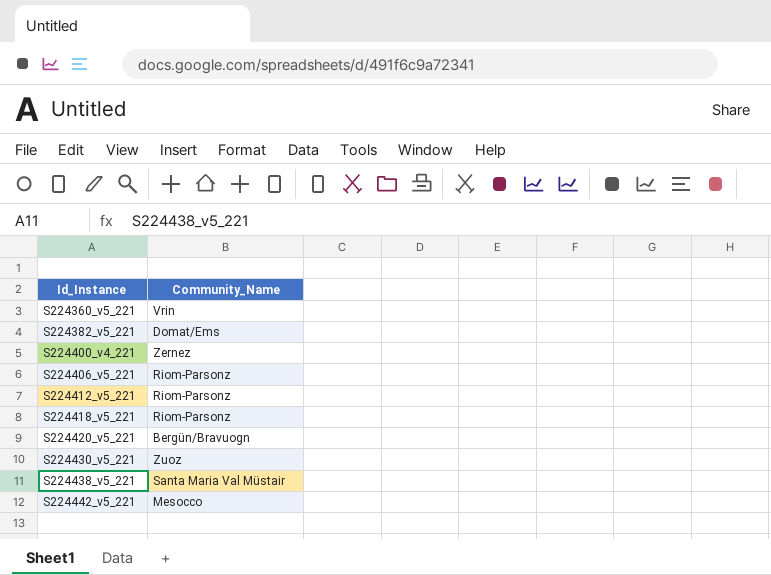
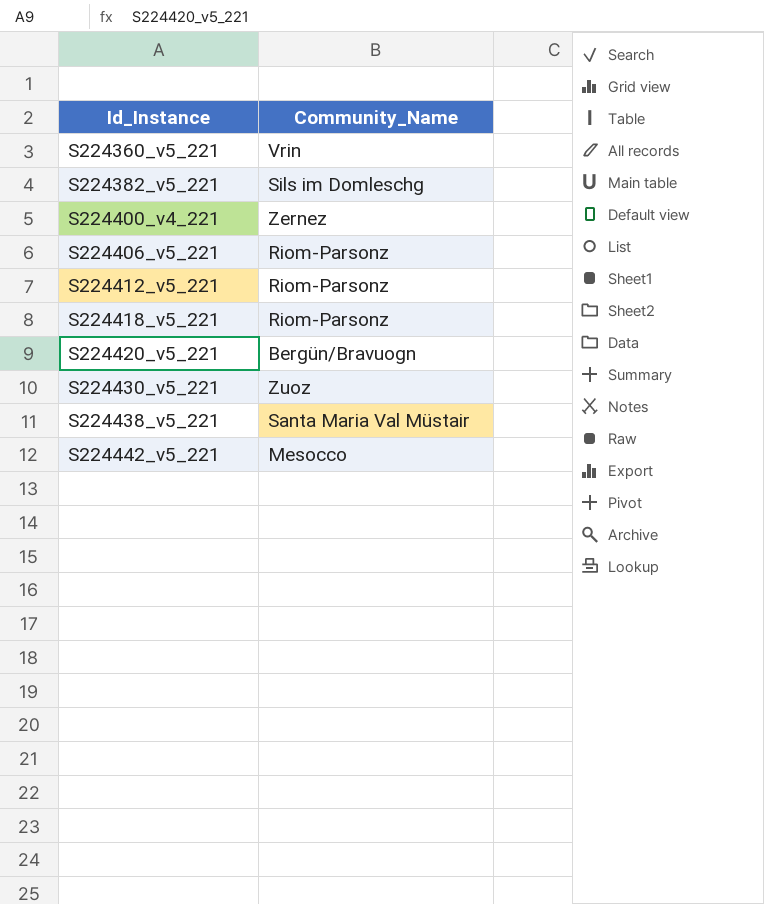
S224382_v5_221 | Community_Name: Domat/Ems -> Sils im Domleschg

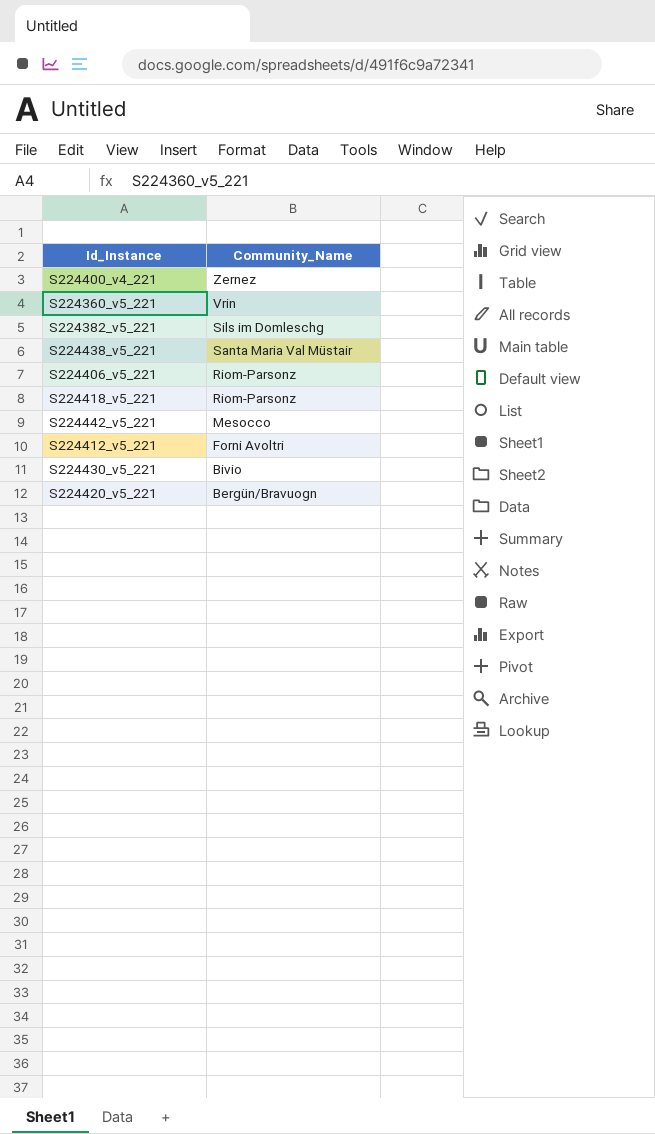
row order: Id_Instance ascending -> Community_Name descending
S224412_v5_221 | Community_Name: Riom-Parsonz -> Forni Avoltri
S224430_v5_221 | Community_Name: Zuoz -> Bivio

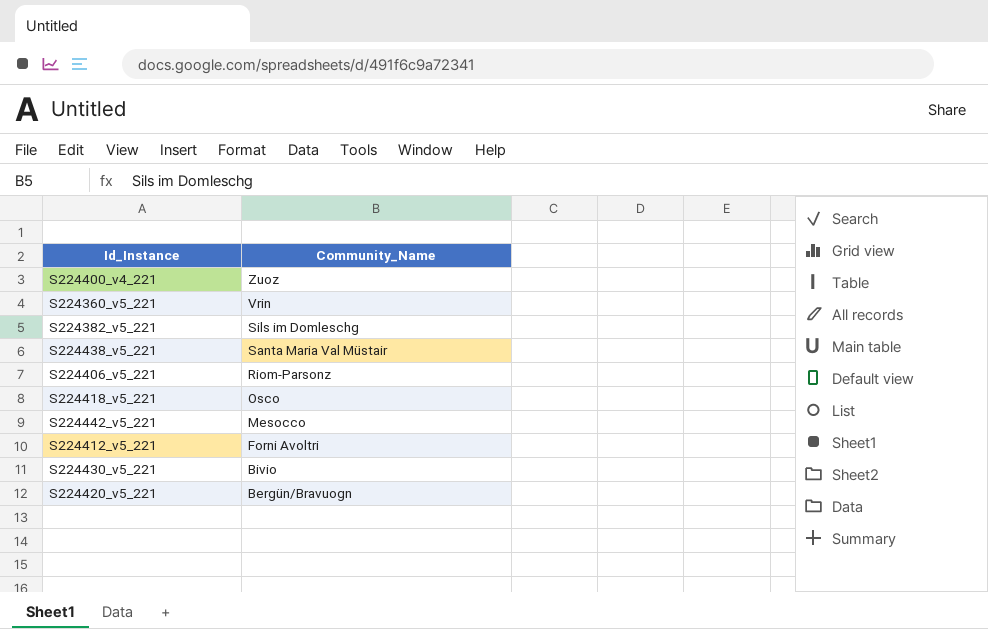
S224400_v4_221 | Community_Name: Zernez -> Zuoz
S224418_v5_221 | Community_Name: Riom-Parsonz -> Osco

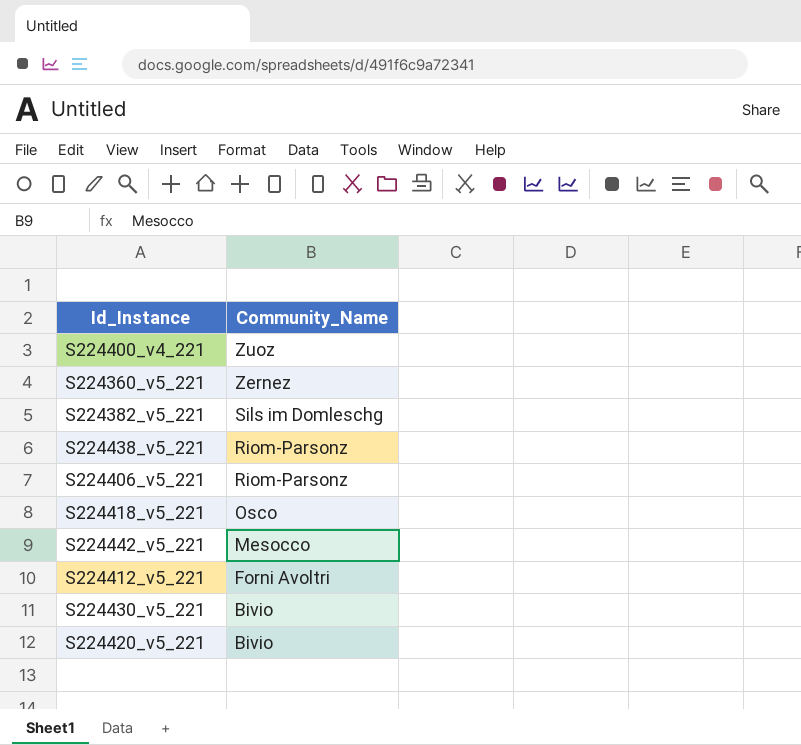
S224360_v5_221 | Community_Name: Vrin -> Zernez
S224438_v5_221 | Community_Name: Santa Maria Val Müstair -> Riom-Parsonz
S224420_v5_221 | Community_Name: Bergün/Bravuogn -> Bivio

